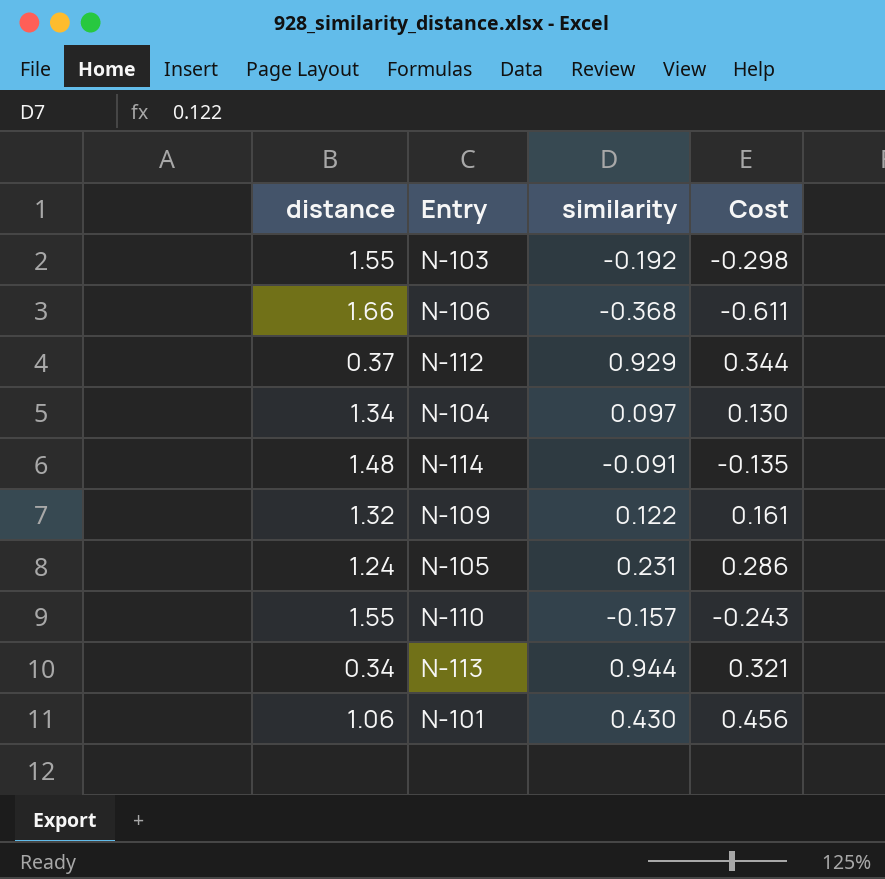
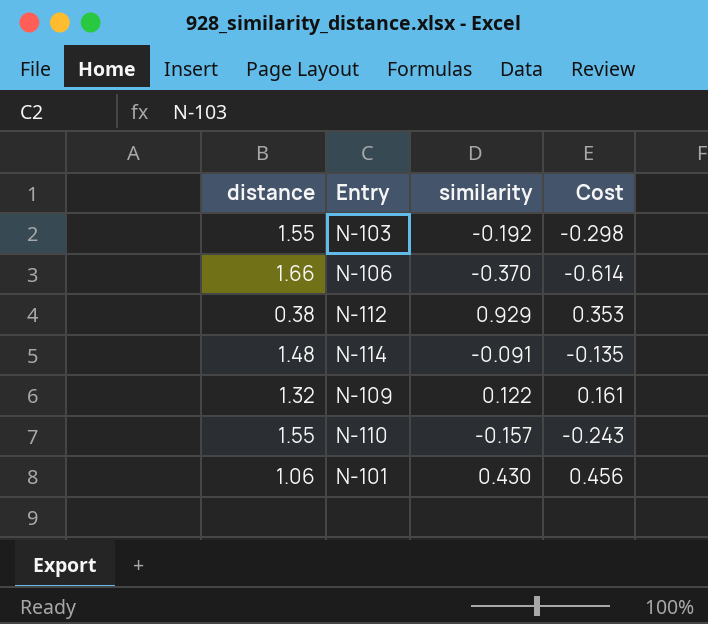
row N-104: 1.34 | 0.097 | 0.130 -> none
row N-105: 1.24 | 0.231 | 0.286 -> none
row N-113: 0.34 | 0.944 | 0.321 -> none
N-106 | similarity: -0.368 -> -0.370
N-106 | Cost: -0.611 -> -0.614
N-112 | distance: 0.37 -> 0.38
N-112 | Cost: 0.344 -> 0.353

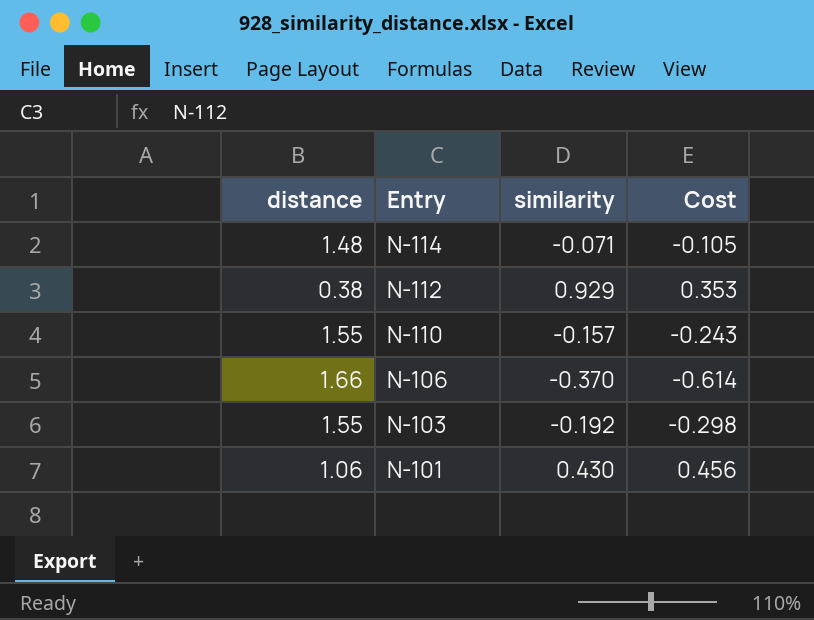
row order: none -> Entry descending
row N-109: 1.32 | 0.122 | 0.161 -> none
N-114 | similarity: -0.091 -> -0.071
N-114 | Cost: -0.135 -> -0.105

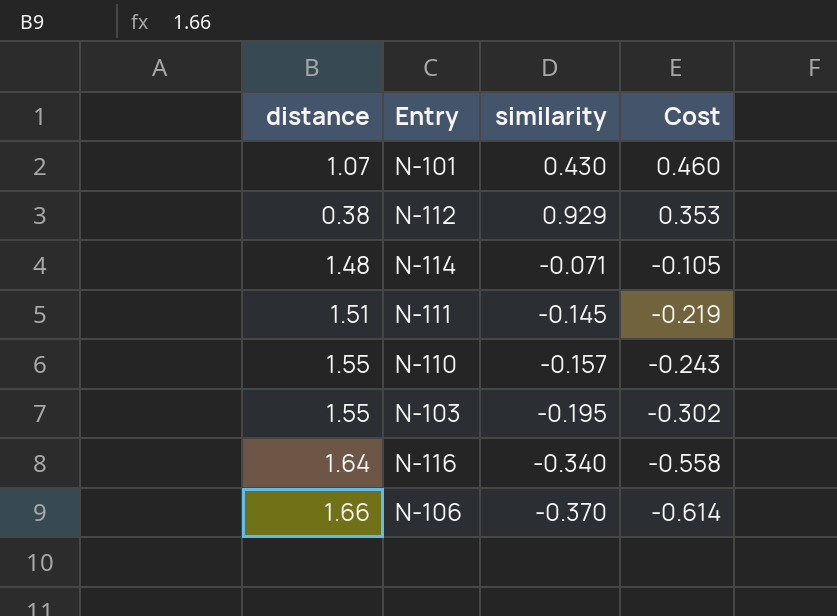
row order: Entry descending -> Cost descending
N-101 | distance: 1.06 -> 1.07
N-101 | Cost: 0.456 -> 0.460
row N-111: none -> 1.51 | -0.145 | -0.219
N-103 | similarity: -0.192 -> -0.195
N-103 | Cost: -0.298 -> -0.302
row N-116: none -> 1.64 | -0.340 | -0.558

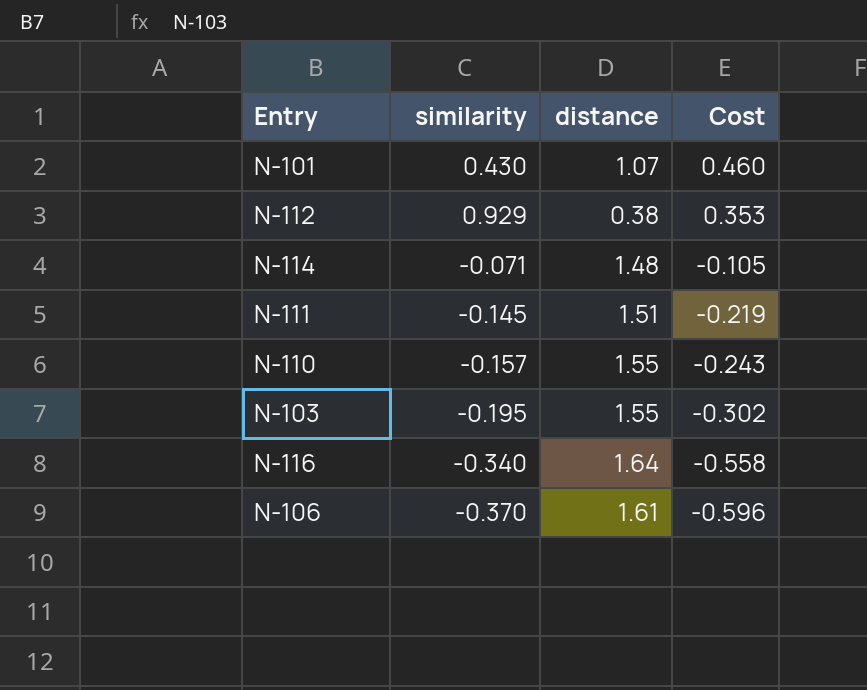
column distance | position: 1 -> 3
N-106 | distance: 1.66 -> 1.61
N-106 | Cost: -0.614 -> -0.596

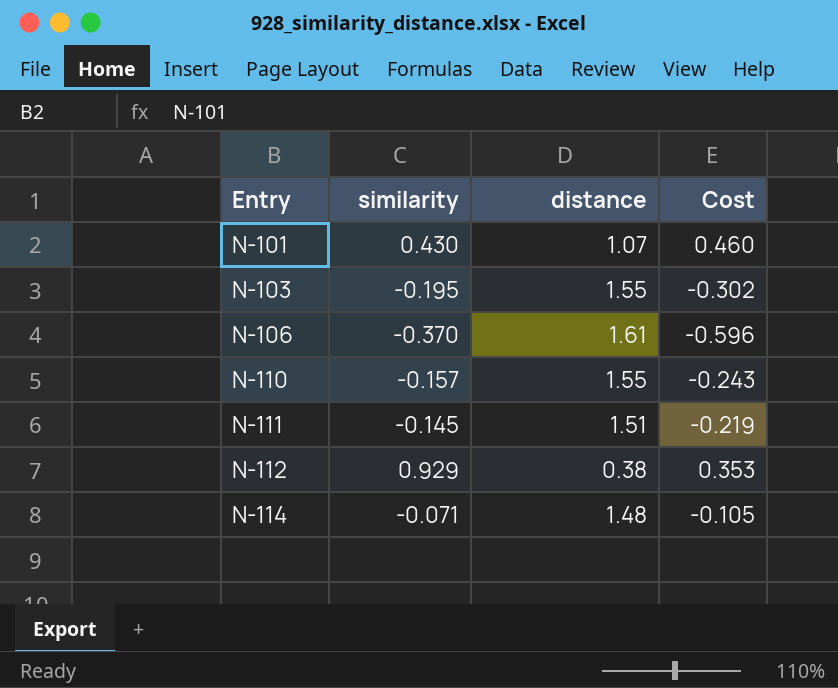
row order: Cost descending -> Entry ascending
row N-116: -0.340 | 1.64 | -0.558 -> none

